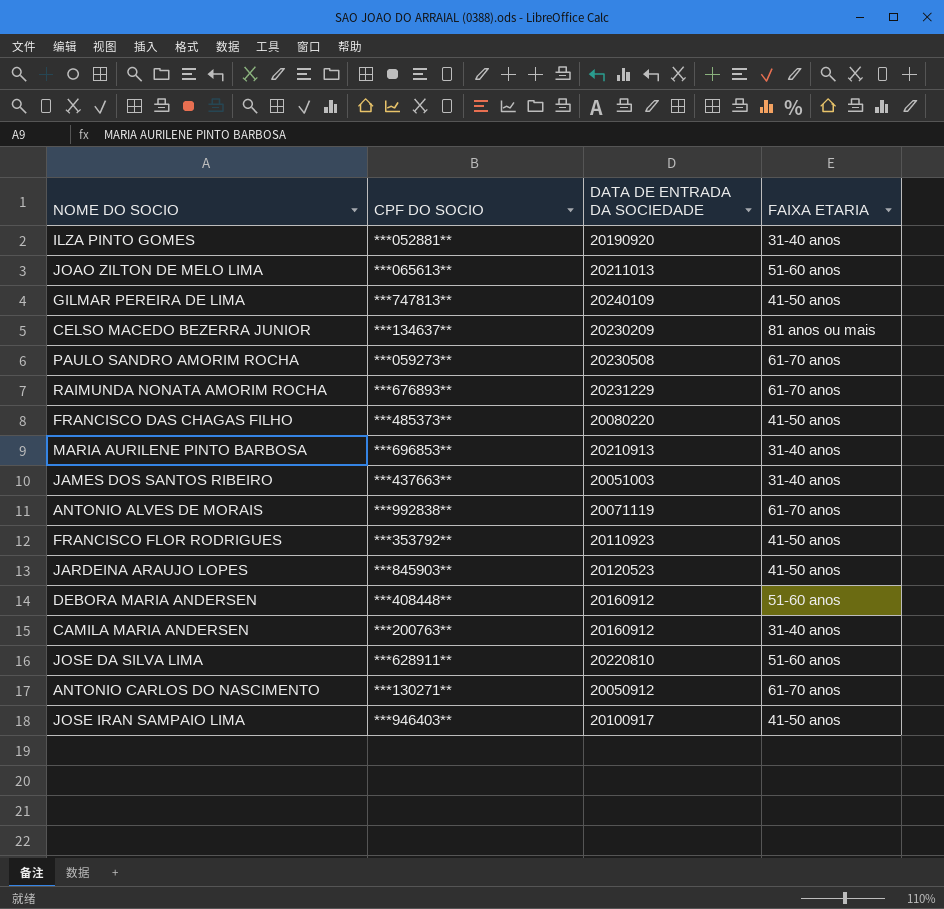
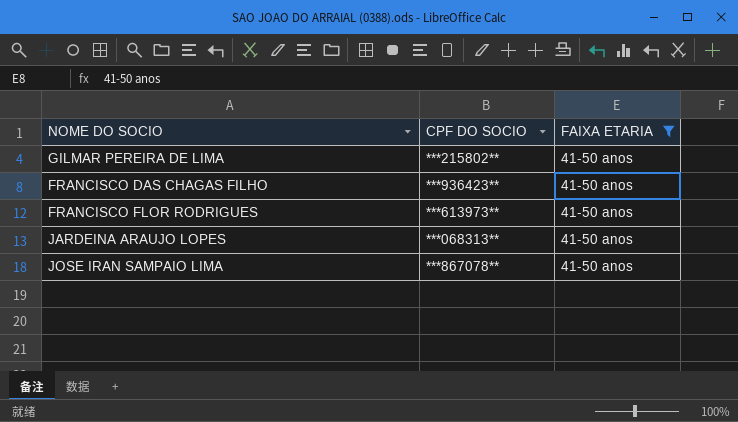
filter: none -> FAIXA ETARIA = 41-50 anos
column DATA DE ENTRADA DA SOCIEDADE | position: 3 -> none
GILMAR PEREIRA DE LIMA | CPF DO SOCIO: ***747813** -> ***215802**
FRANCISCO DAS CHAGAS FILHO | CPF DO SOCIO: ***485373** -> ***936423**
FRANCISCO FLOR RODRIGUES | CPF DO SOCIO: ***353792** -> ***613973**
JARDEINA ARAUJO LOPES | CPF DO SOCIO: ***845903** -> ***068313**
JOSE IRAN SAMPAIO LIMA | CPF DO SOCIO: ***946403** -> ***867078**

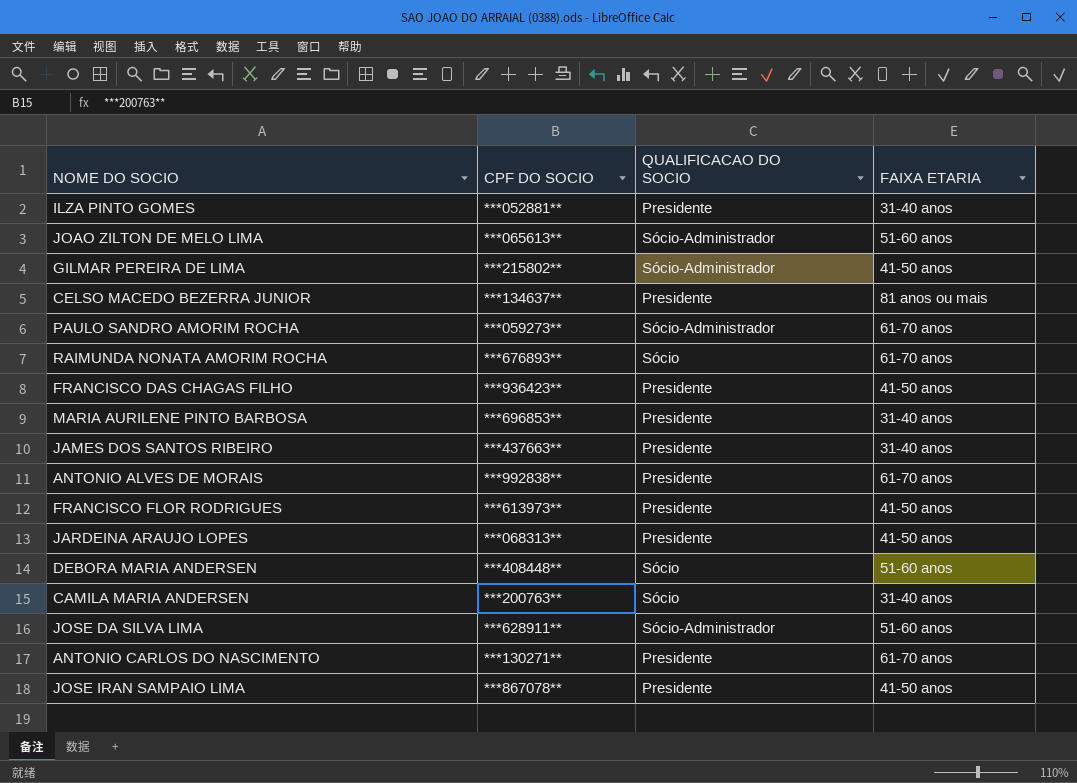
filter: FAIXA ETARIA = 41-50 anos -> none
column QUALIFICACAO DO SOCIO | position: none -> 3

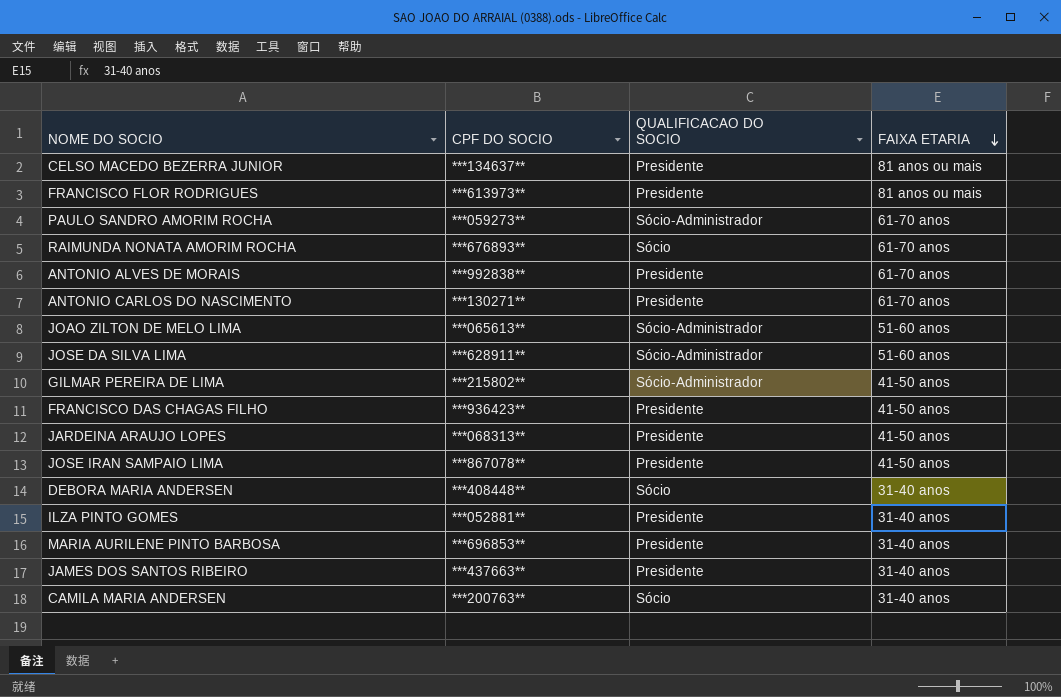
row order: none -> FAIXA ETARIA descending
FRANCISCO FLOR RODRIGUES | FAIXA ETARIA: 41-50 anos -> 81 anos ou mais
DEBORA MARIA ANDERSEN | FAIXA ETARIA: 51-60 anos -> 31-40 anos

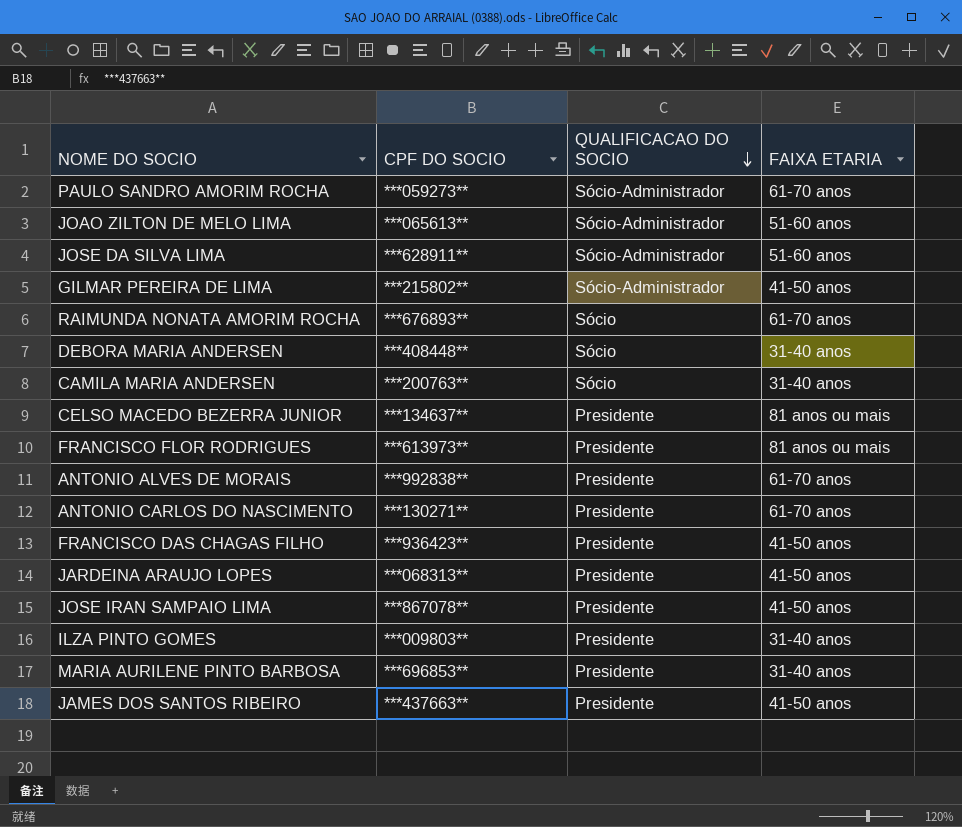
row order: FAIXA ETARIA descending -> QUALIFICACAO DO SOCIO descending
ILZA PINTO GOMES | CPF DO SOCIO: ***052881** -> ***009803**
JAMES DOS SANTOS RIBEIRO | FAIXA ETARIA: 31-40 anos -> 41-50 anos

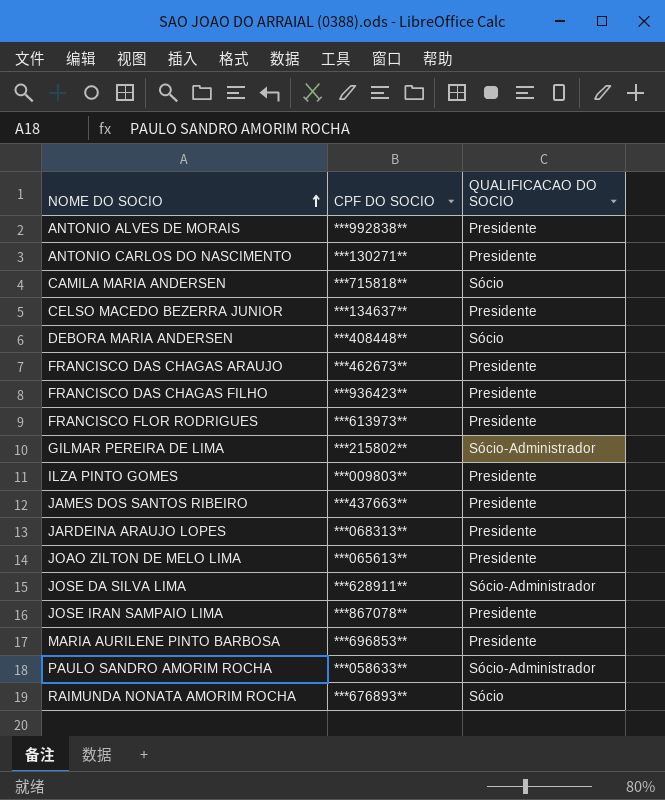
row order: QUALIFICACAO DO SOCIO descending -> NOME DO SOCIO ascending
column FAIXA ETARIA | position: 4 -> none
CAMILA MARIA ANDERSEN | CPF DO SOCIO: ***200763** -> ***715818**
row FRANCISCO DAS CHAGAS ARAUJO: none -> ***462673** | Presidente
JOAO ZILTON DE MELO LIMA | QUALIFICACAO DO SOCIO: Sócio-Administrador -> Presidente
PAULO SANDRO AMORIM ROCHA | CPF DO SOCIO: ***059273** -> ***058633**

